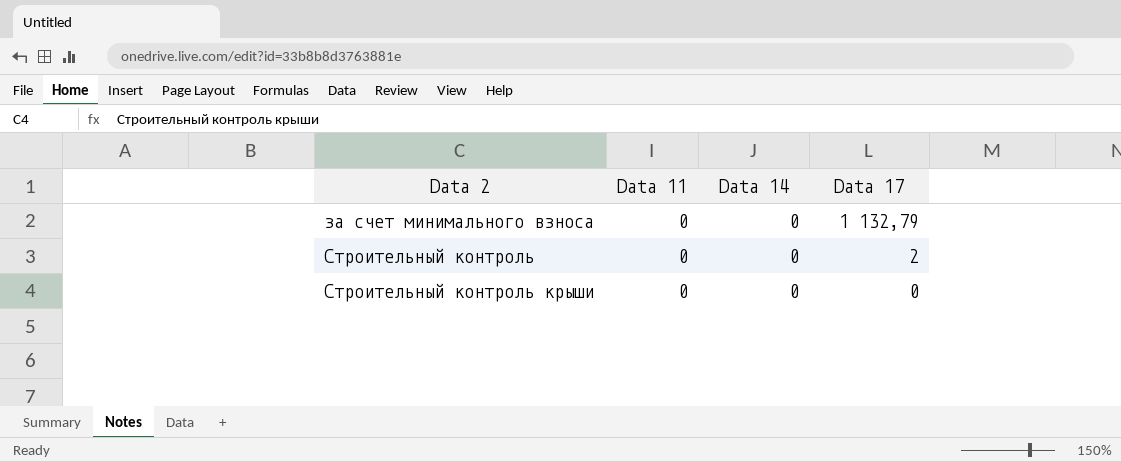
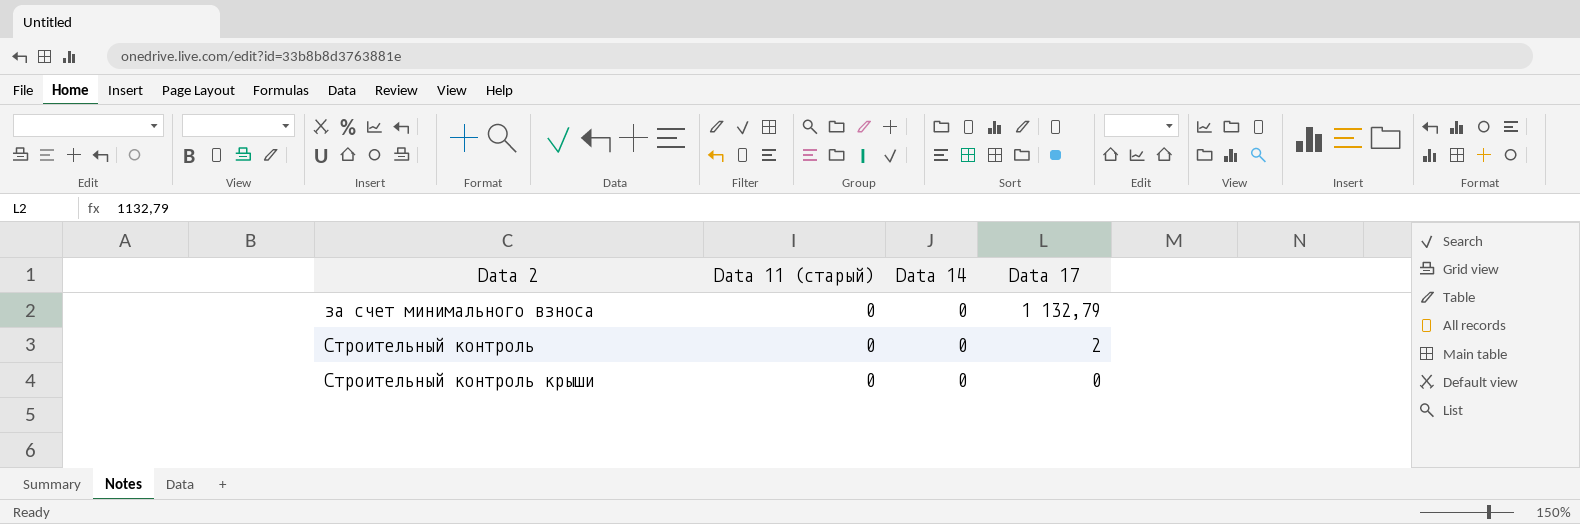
column name: Data 11 -> Data 11 (старый)

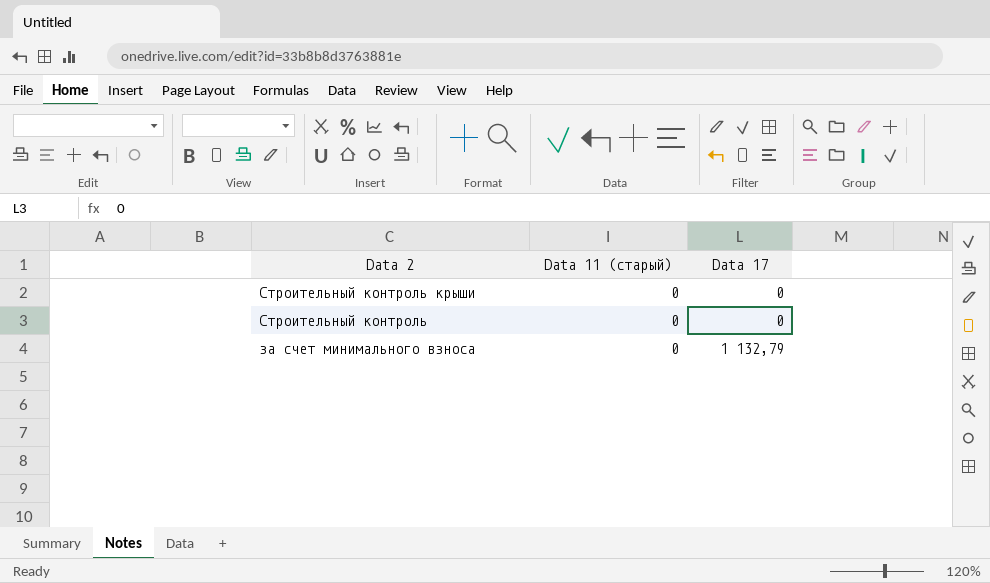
row order: Data 2 ascending -> Data 2 descending
column Data 14 | position: 3 -> none
Строительный контроль | Data 17: 2 -> 0

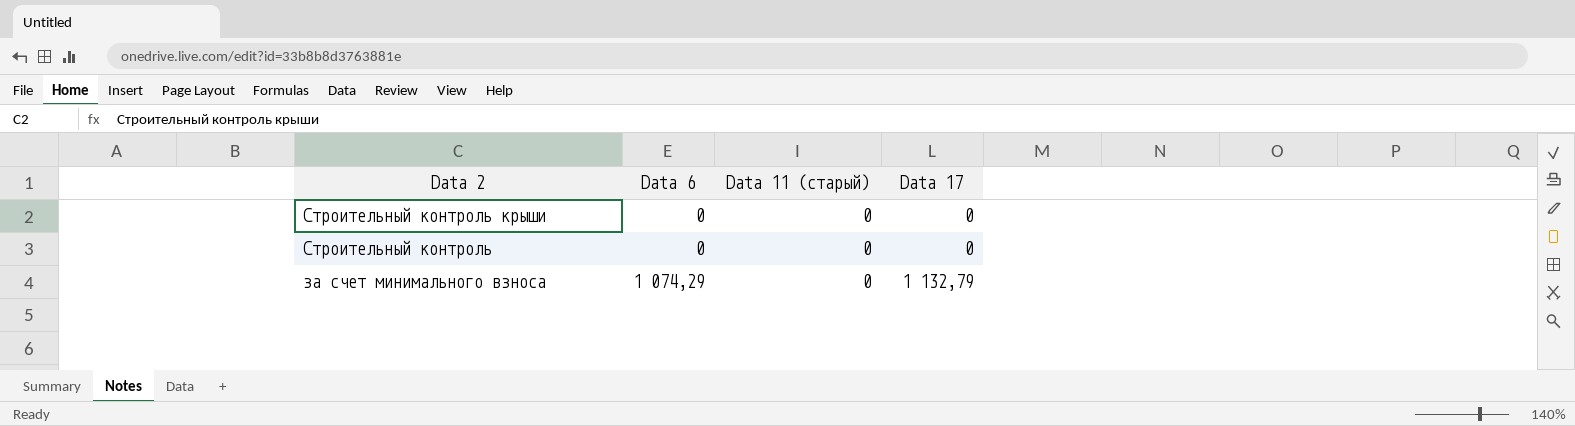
column Data 6 | position: none -> 2

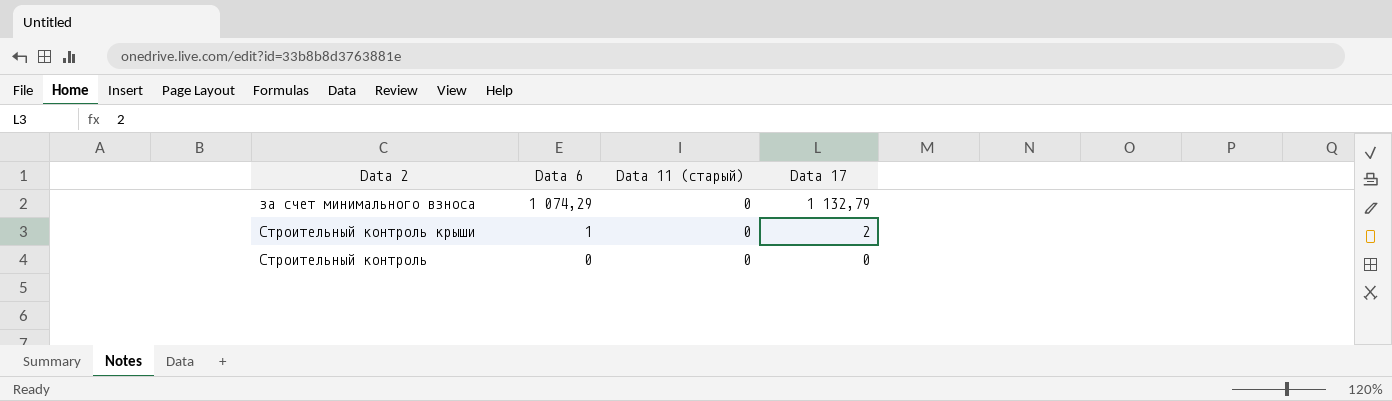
row order: Data 2 descending -> Data 6 descending
Строительный контроль крыши | Data 6: 0 -> 1
Строительный контроль крыши | Data 17: 0 -> 2

